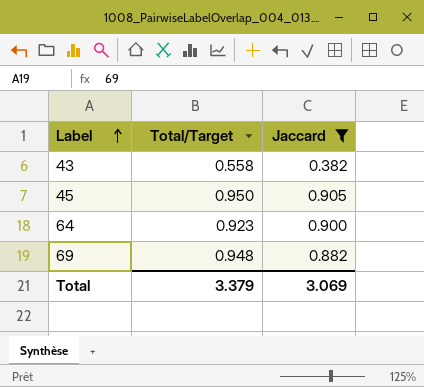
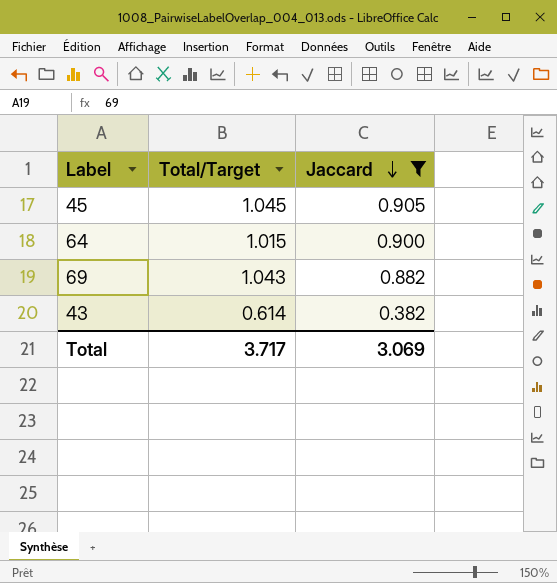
row order: Label ascending -> Jaccard descending
45 | Total/Target: 0.950 -> 1.045
64 | Total/Target: 0.923 -> 1.015
69 | Total/Target: 0.948 -> 1.043
43 | Total/Target: 0.558 -> 0.614
Total | Total/Target: 3.379 -> 3.717

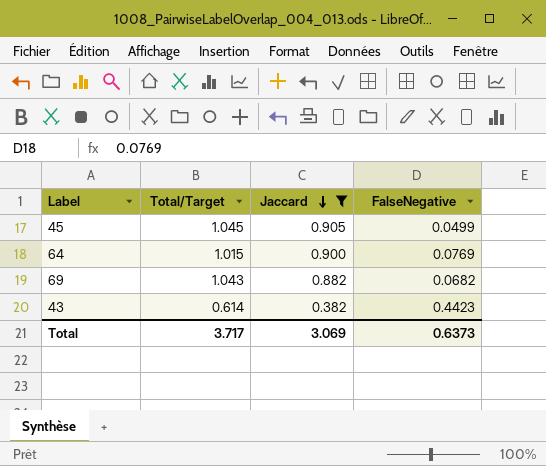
column FalseNegative | position: none -> 4

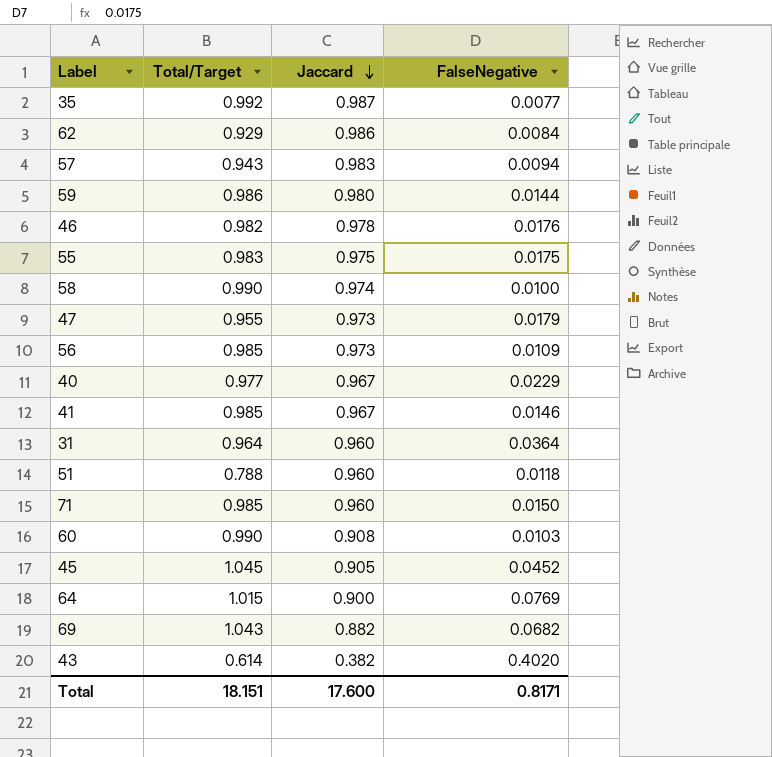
filter: Jaccard <= 0.905 -> none
45 | FalseNegative: 0.0499 -> 0.0452
43 | FalseNegative: 0.4423 -> 0.4020
Total | Total/Target: 3.717 -> 18.151
Total | Jaccard: 3.069 -> 17.600
Total | FalseNegative: 0.6373 -> 0.8171

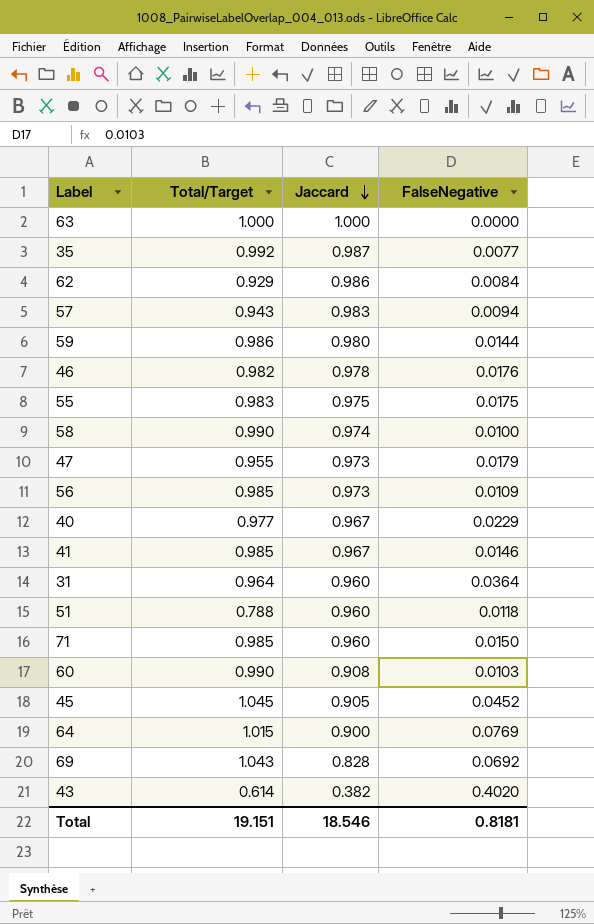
row 63: none -> 1.000 | 1.000 | 0.0000
69 | Jaccard: 0.882 -> 0.828
69 | FalseNegative: 0.0682 -> 0.0692
Total | Total/Target: 18.151 -> 19.151
Total | Jaccard: 17.600 -> 18.546
Total | FalseNegative: 0.8171 -> 0.8181

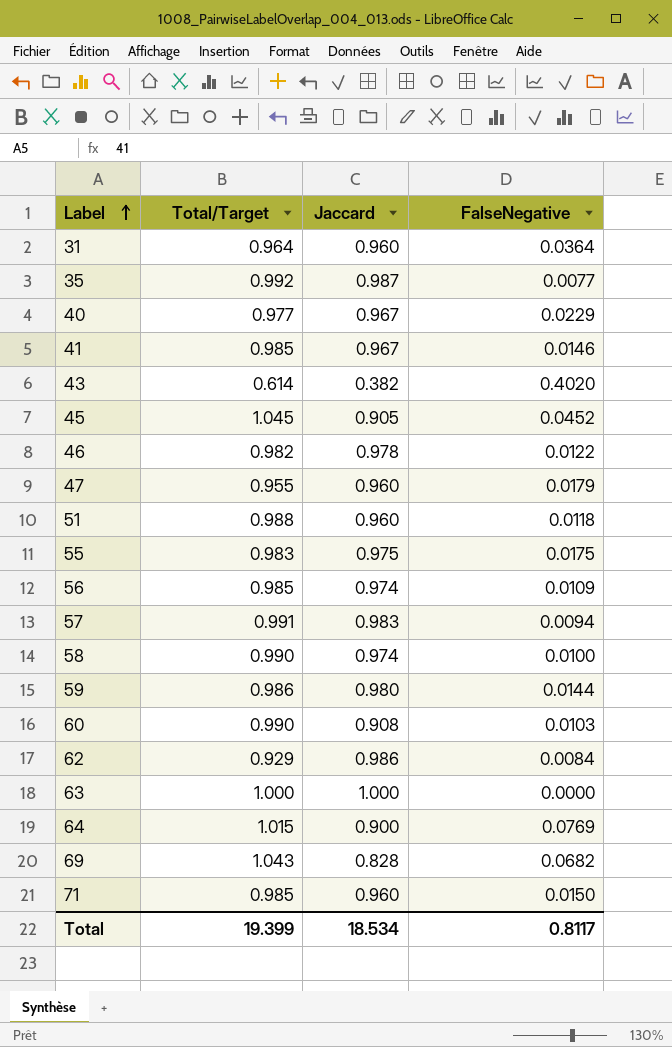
row order: Jaccard descending -> Label ascending
46 | FalseNegative: 0.0176 -> 0.0122
47 | Jaccard: 0.973 -> 0.960
51 | Total/Target: 0.788 -> 0.988
56 | Jaccard: 0.973 -> 0.974
57 | Total/Target: 0.943 -> 0.991
69 | FalseNegative: 0.0692 -> 0.0682
Total | Total/Target: 19.151 -> 19.399
Total | Jaccard: 18.546 -> 18.534
Total | FalseNegative: 0.8181 -> 0.8117

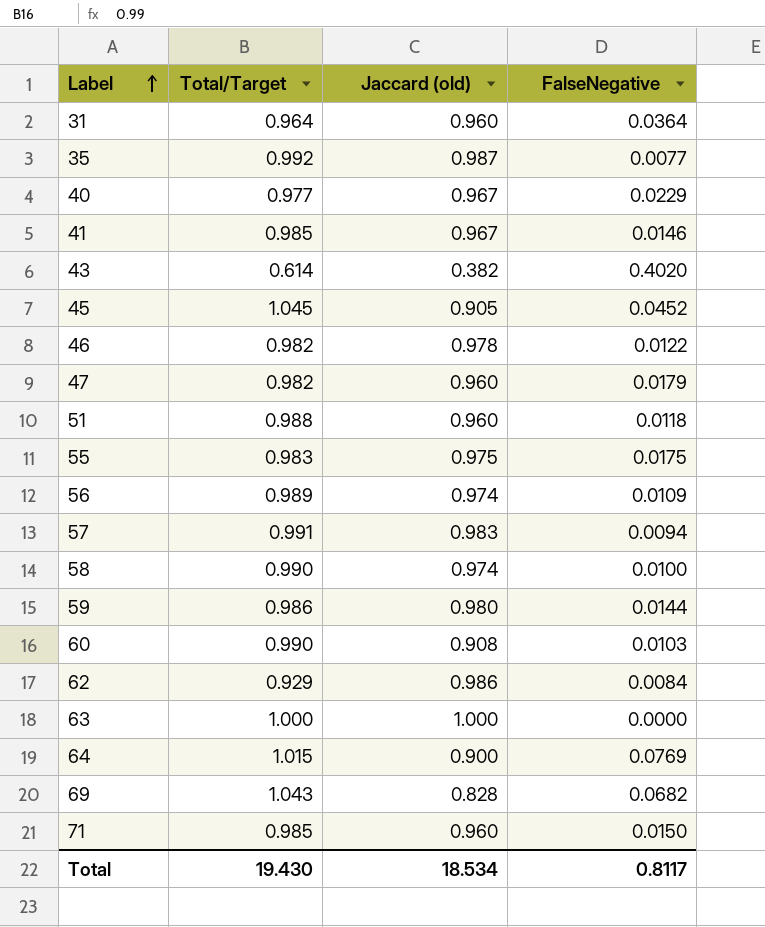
column name: Jaccard -> Jaccard (old)
47 | Total/Target: 0.955 -> 0.982
56 | Total/Target: 0.985 -> 0.989
Total | Total/Target: 19.399 -> 19.430

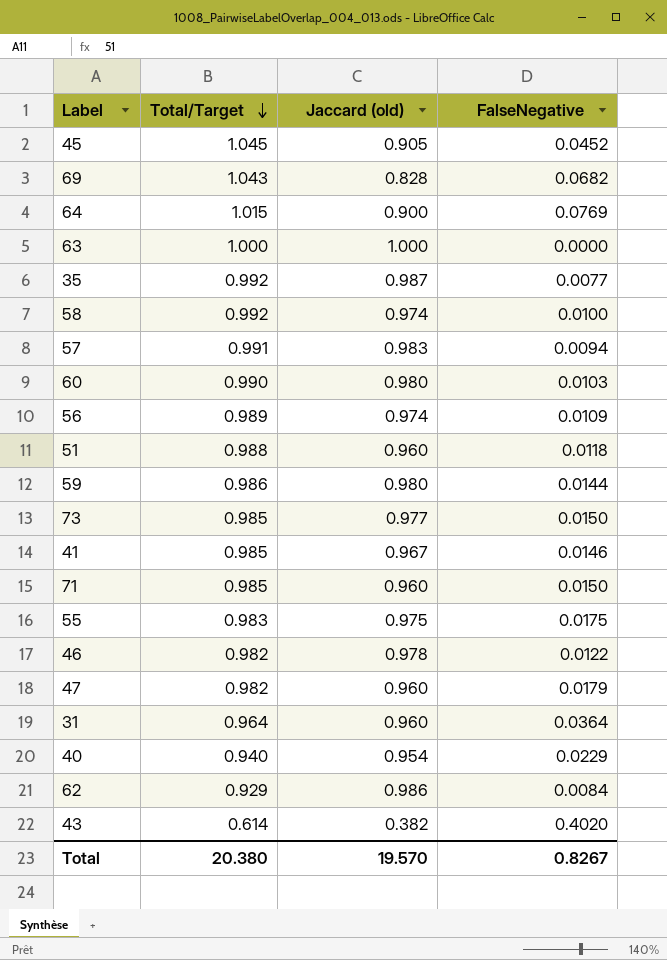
row order: Label ascending -> Total/Target descending
58 | Total/Target: 0.990 -> 0.992
60 | Jaccard (old): 0.908 -> 0.980
row 73: none -> 0.985 | 0.977 | 0.0150
40 | Total/Target: 0.977 -> 0.940
40 | Jaccard (old): 0.967 -> 0.954
Total | Total/Target: 19.430 -> 20.380
Total | Jaccard (old): 18.534 -> 19.570
Total | FalseNegative: 0.8117 -> 0.8267

